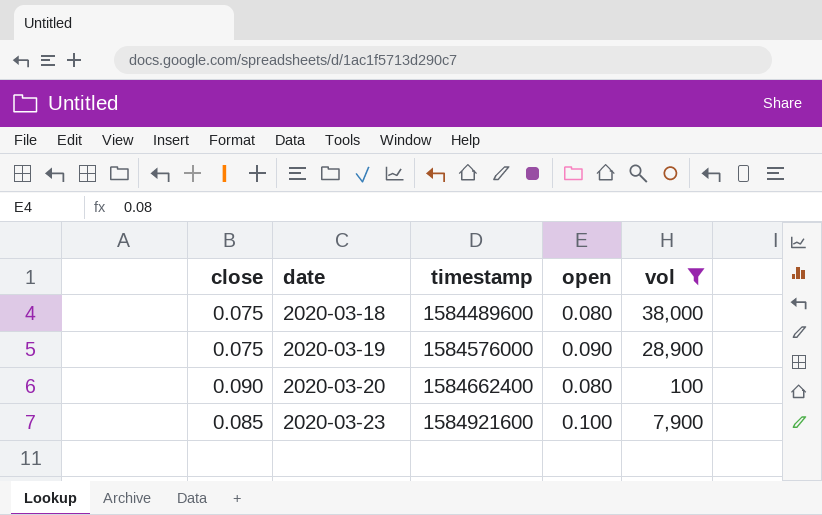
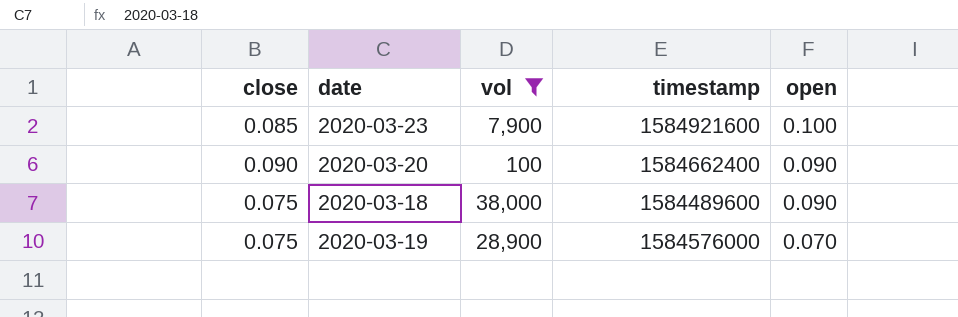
row order: date ascending -> open descending
column vol | position: 5 -> 3
2020-03-20 | open: 0.080 -> 0.090
2020-03-18 | open: 0.080 -> 0.090
2020-03-19 | open: 0.090 -> 0.070

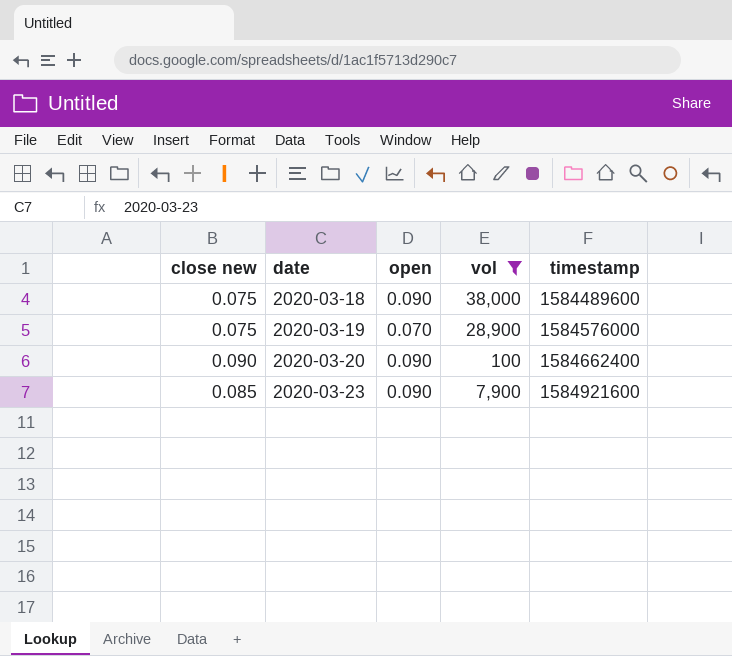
row order: open descending -> date ascending
column name: close -> close new
column open | position: 5 -> 3
2020-03-23 | open: 0.100 -> 0.090

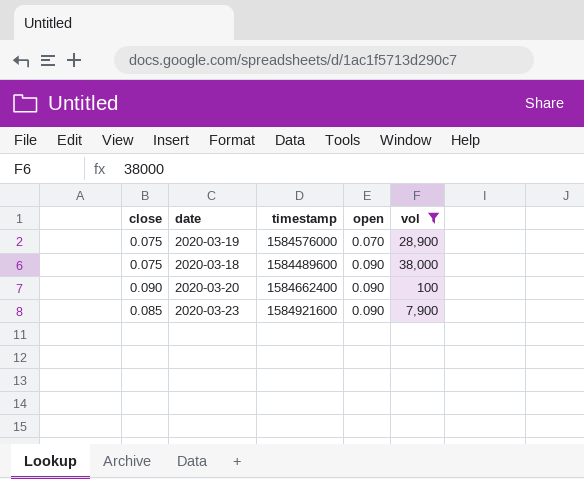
row order: date ascending -> open ascending
column name: close new -> close
column timestamp | position: 5 -> 3

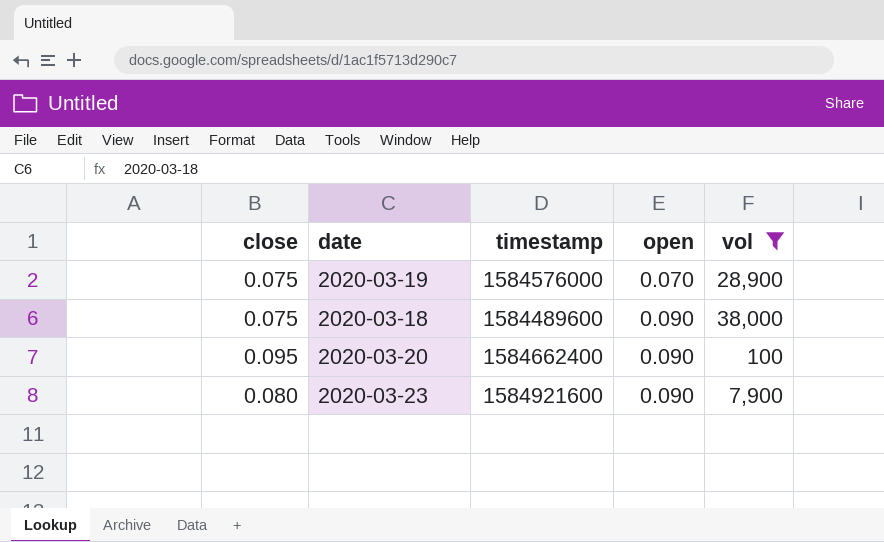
2020-03-20 | close: 0.090 -> 0.095
2020-03-23 | close: 0.085 -> 0.080

